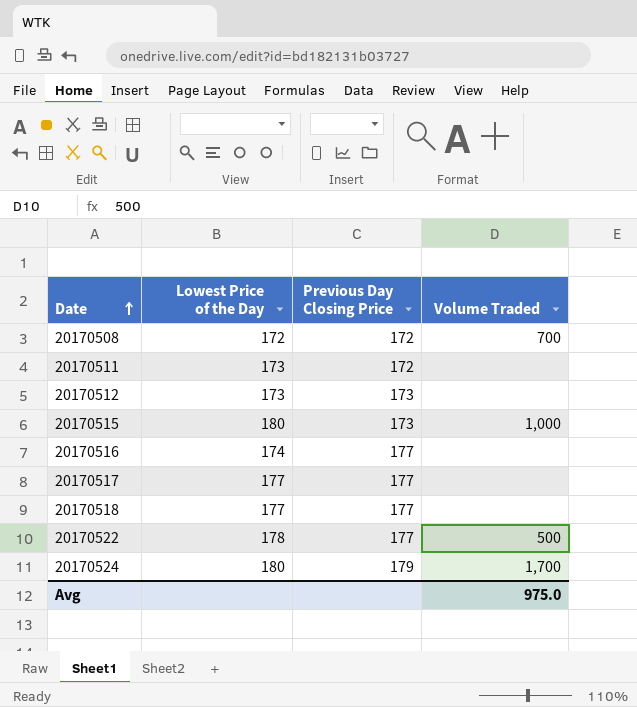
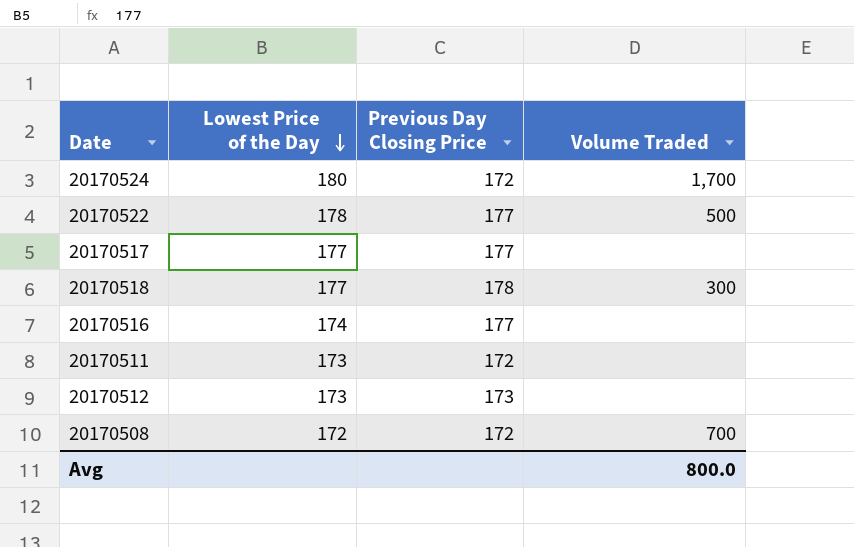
row order: Date ascending -> Lowest Price of the Day descending
row 20170515: 180 | 173 | 1,000 -> none
20170524 | Previous Day Closing Price: 179 -> 172
20170518 | Previous Day Closing Price: 177 -> 178
20170518 | Volume Traded: none -> 300
Avg | Volume Traded: 975.0 -> 800.0

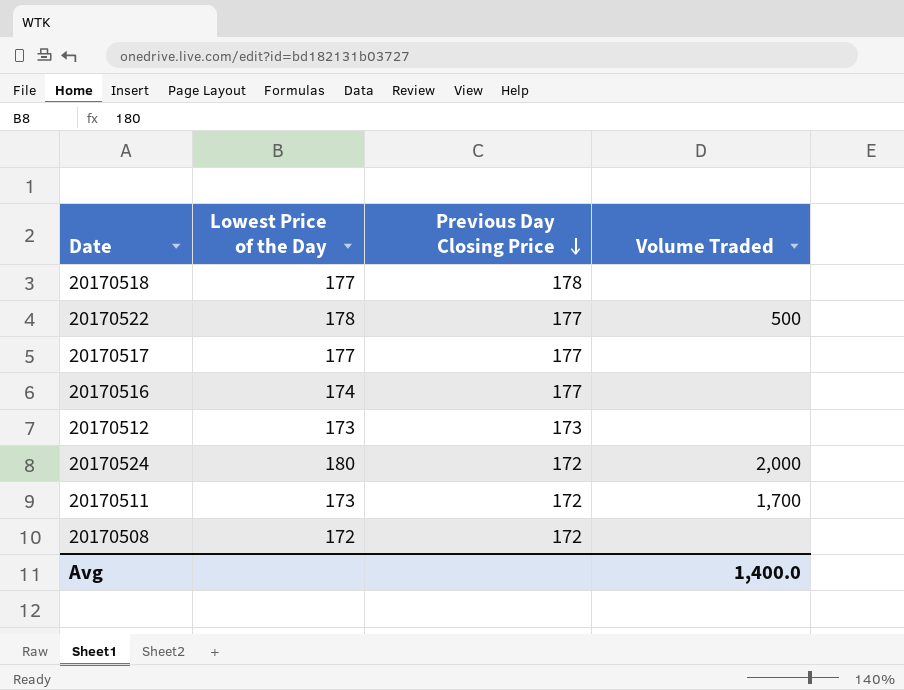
row order: Lowest Price of the Day descending -> Previous Day Closing Price descending
20170518 | Volume Traded: 300 -> none
20170524 | Volume Traded: 1,700 -> 2,000
20170511 | Volume Traded: none -> 1,700
20170508 | Volume Traded: 700 -> none
Avg | Volume Traded: 800.0 -> 1,400.0

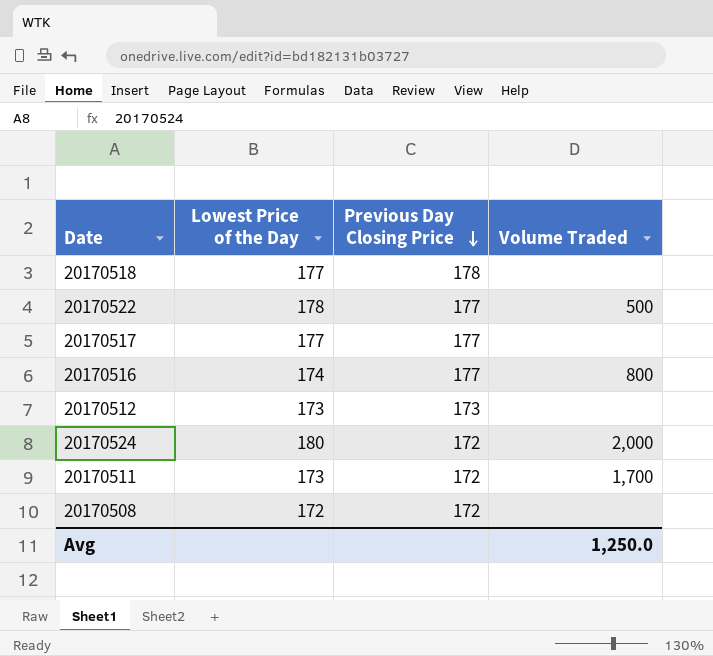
20170516 | Volume Traded: none -> 800
Avg | Volume Traded: 1,400.0 -> 1,250.0

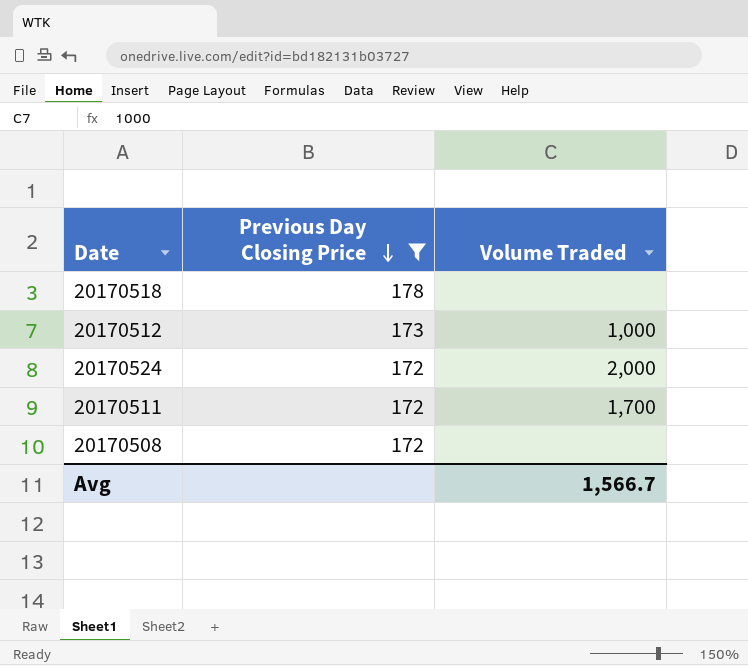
filter: none -> Previous Day Closing Price != 177
column Lowest Price of the Day | position: 2 -> none
20170512 | Volume Traded: none -> 1,000
Avg | Volume Traded: 1,250.0 -> 1,566.7

